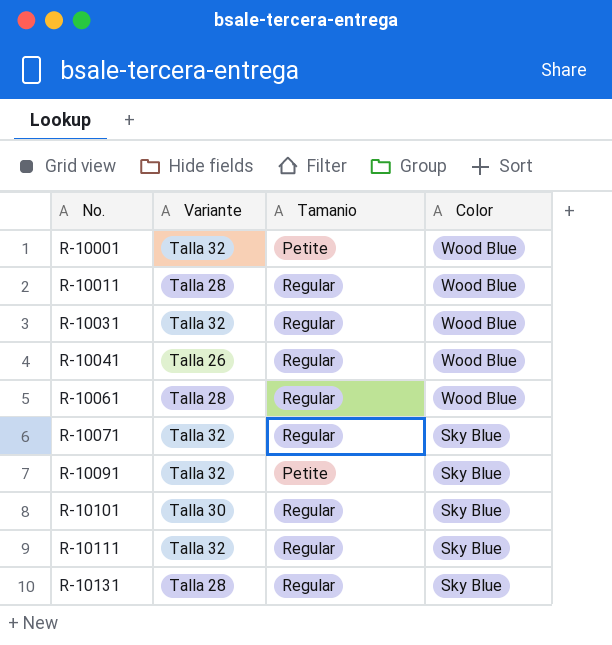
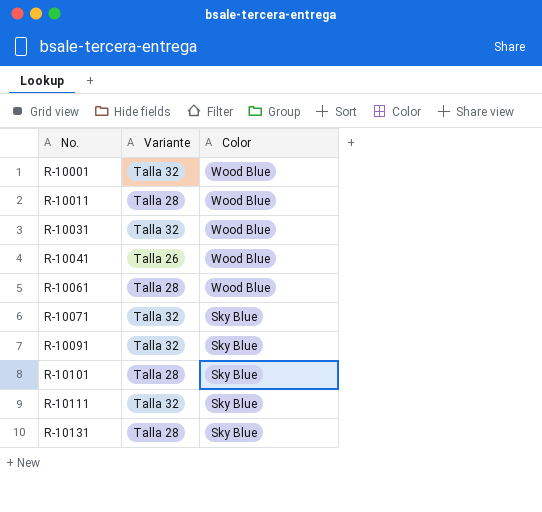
column Tamanio | position: 3 -> none
R-10101 | Variante: Talla 30 -> Talla 28

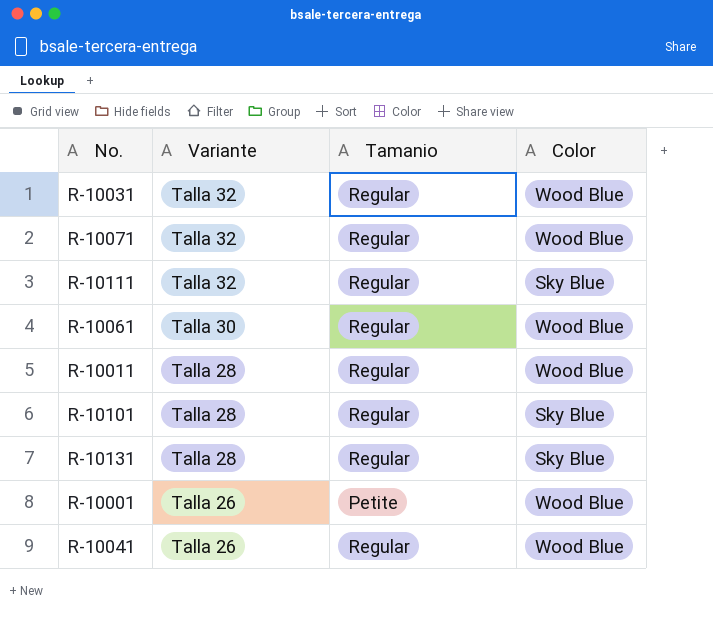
row order: No. ascending -> Variante descending
column Tamanio | position: none -> 3
row R-10091: Talla 32 | Sky Blue -> none
R-10071 | Color: Sky Blue -> Wood Blue
R-10061 | Variante: Talla 28 -> Talla 30
R-10001 | Variante: Talla 32 -> Talla 26

